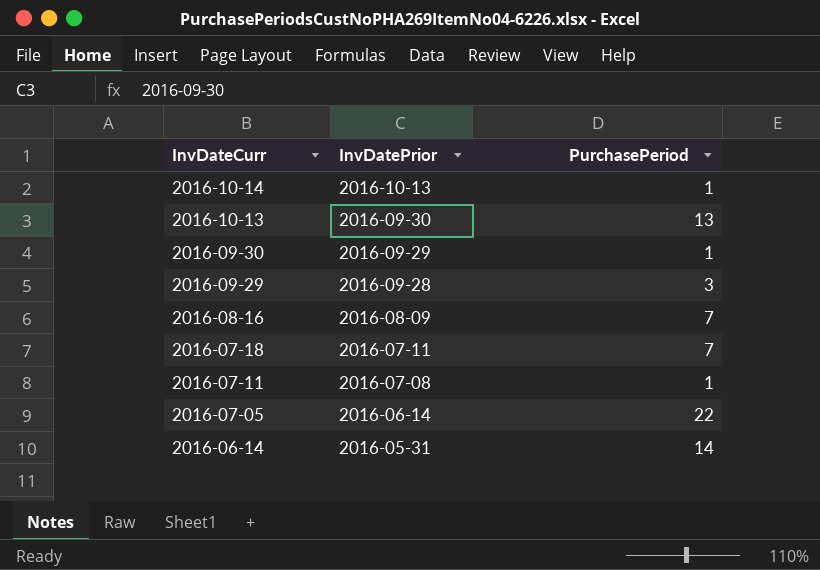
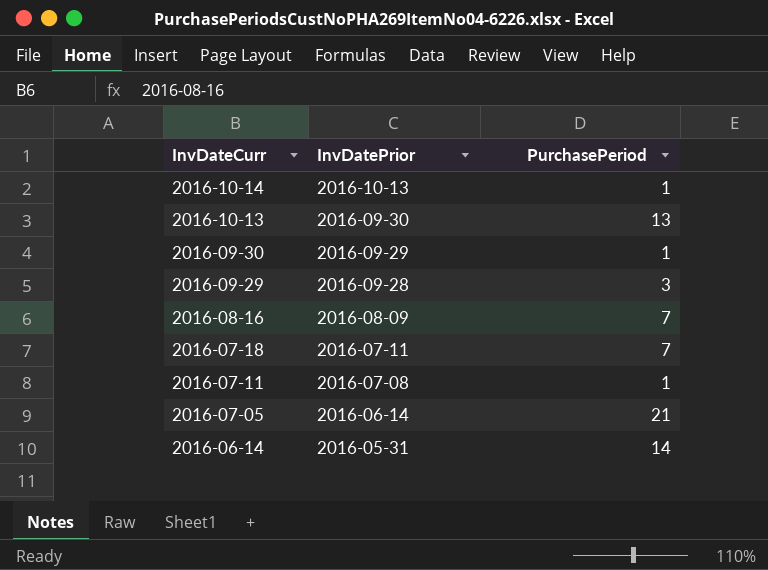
2016-07-05 | PurchasePeriod: 22 -> 21

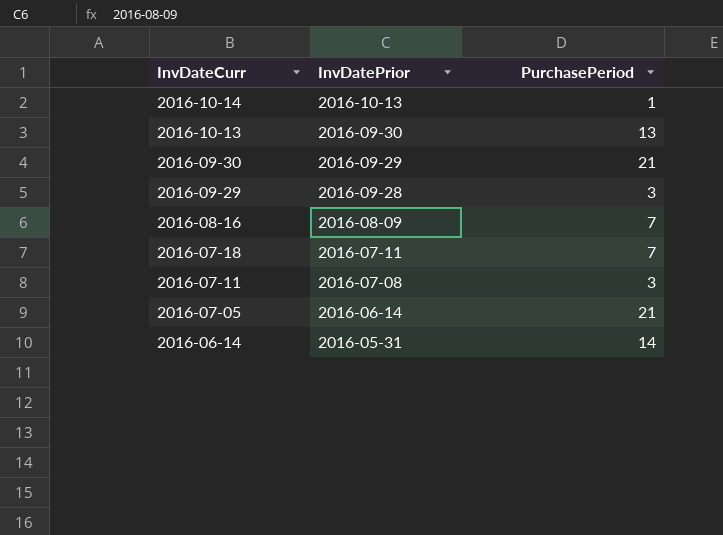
2016-09-30 | PurchasePeriod: 1 -> 21
2016-07-11 | PurchasePeriod: 1 -> 3

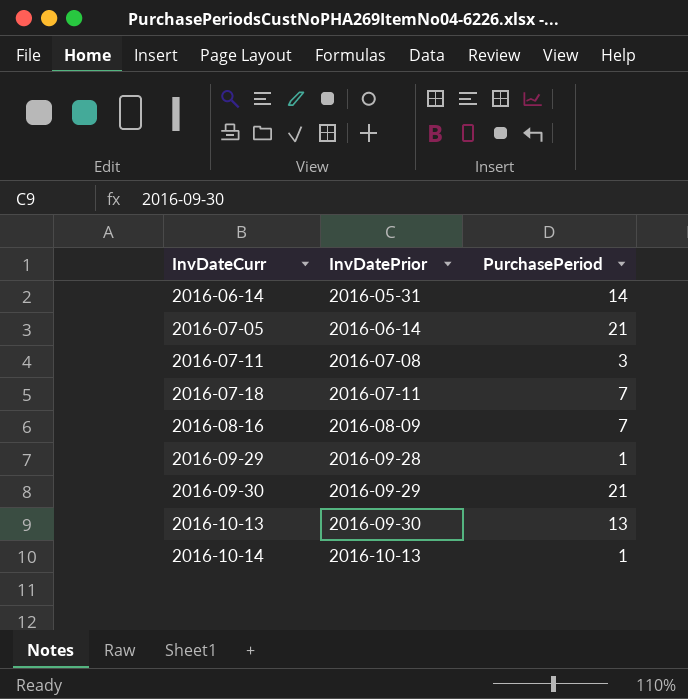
row order: InvDateCurr descending -> InvDateCurr ascending
2016-09-29 | PurchasePeriod: 3 -> 1

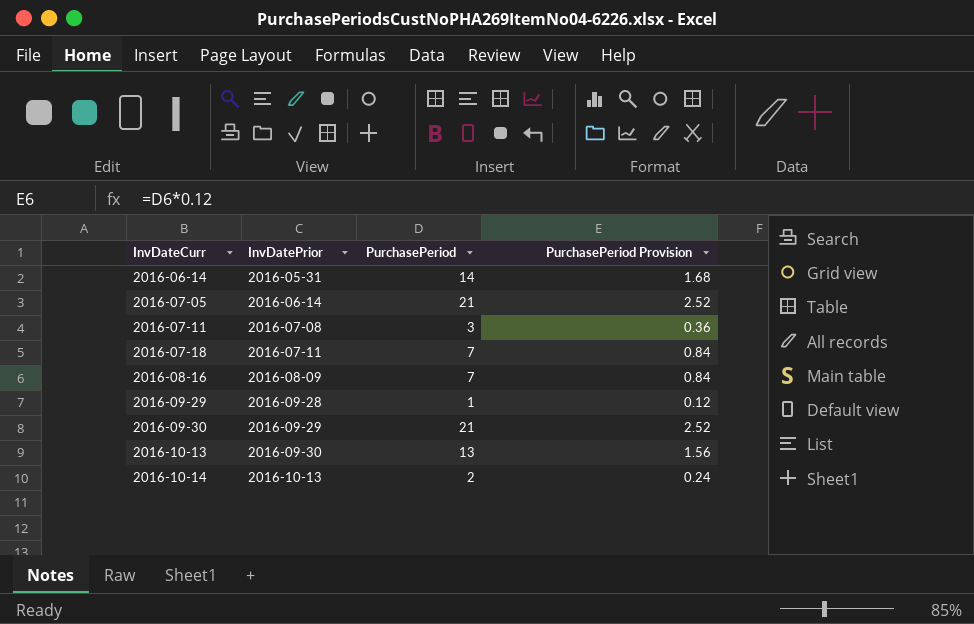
column PurchasePeriod Provision | formula: none -> [PurchasePeriod] * 0.12
2016-10-14 | PurchasePeriod: 1 -> 2

